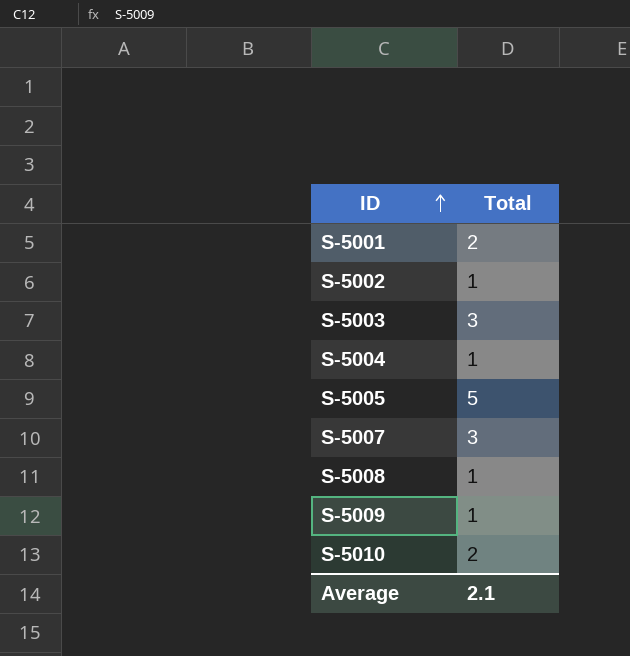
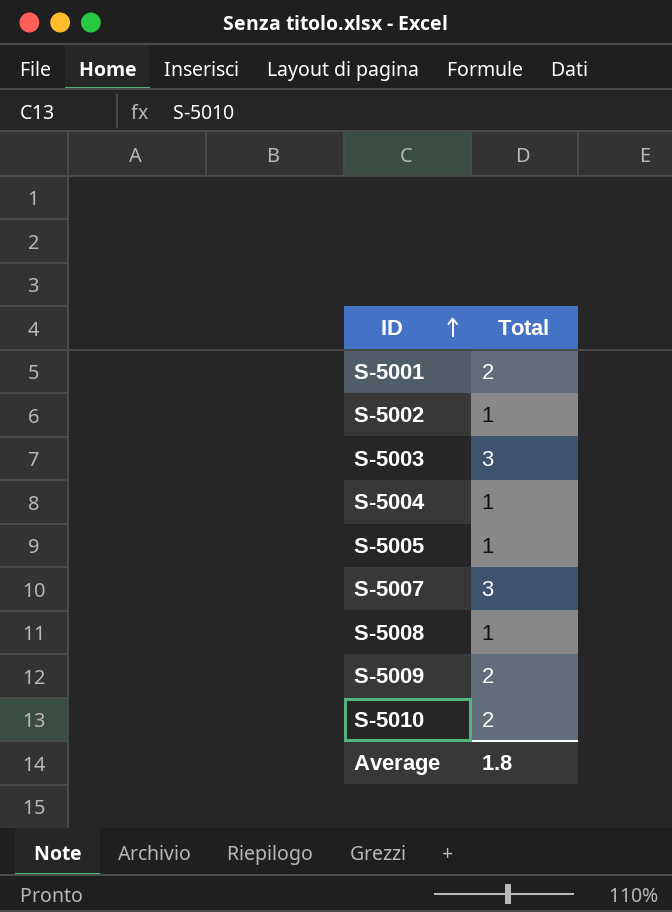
S-5005 | Total: 5 -> 1
S-5009 | Total: 1 -> 2
Average | Total: 2.1 -> 1.8

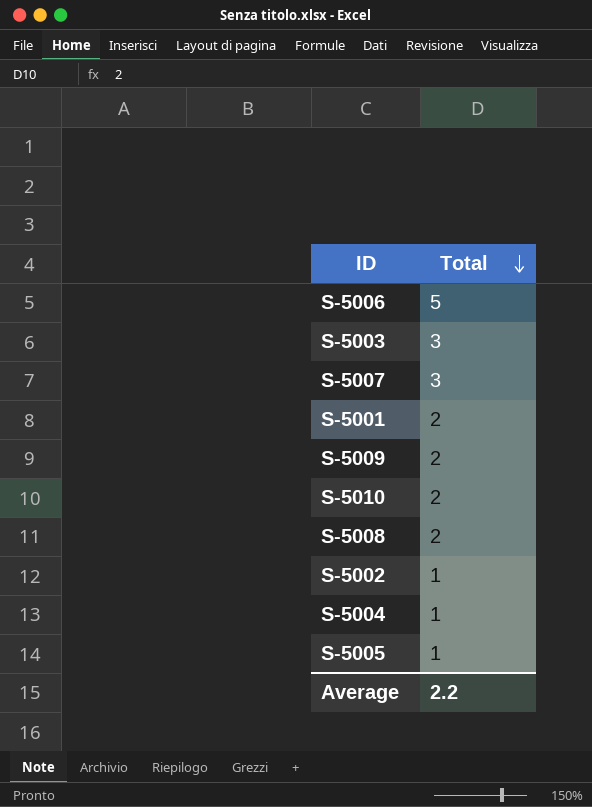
row order: ID ascending -> Total descending
row S-5006: none -> 5
S-5008 | Total: 1 -> 2
Average | Total: 1.8 -> 2.2

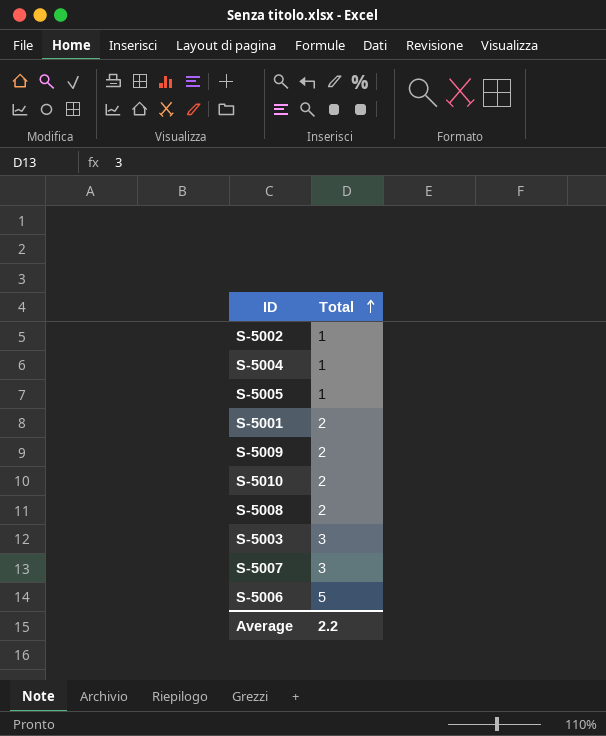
row order: Total descending -> Total ascending

